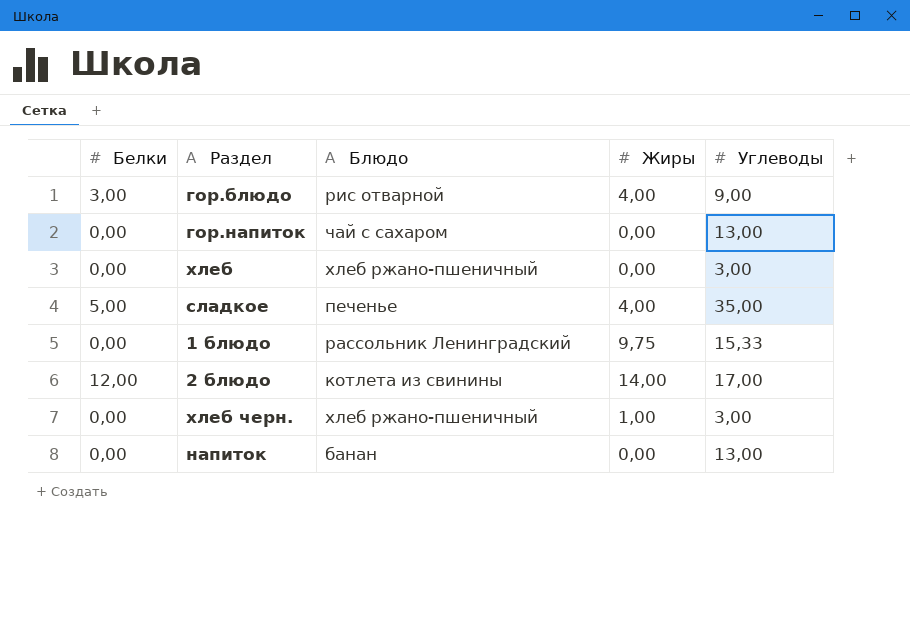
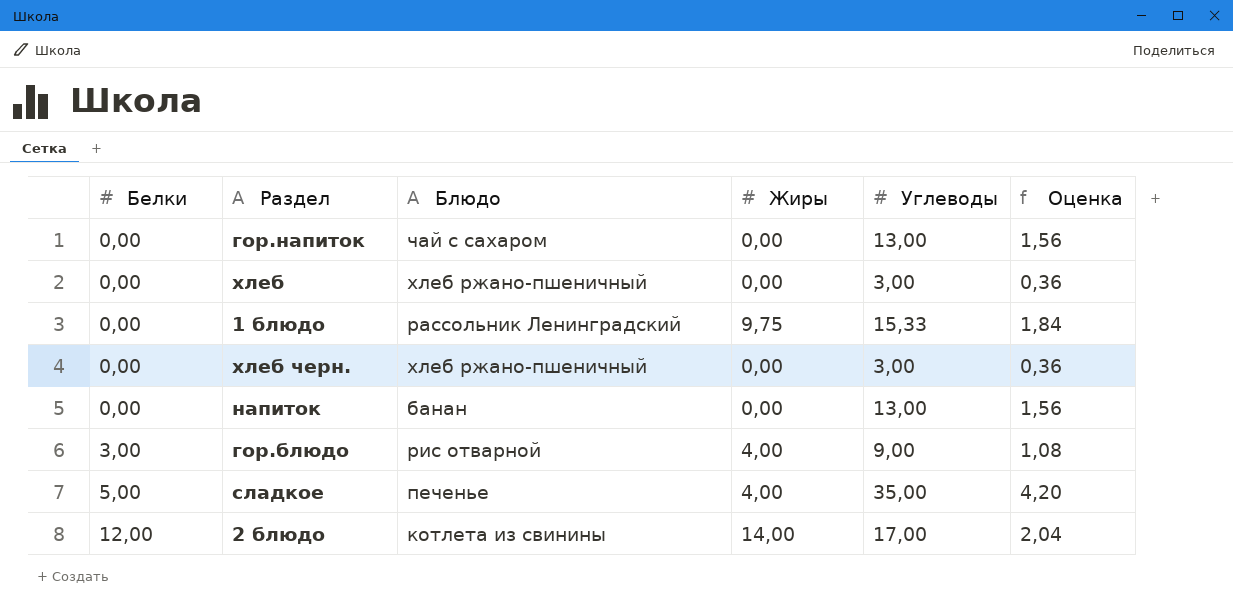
row order: none -> Белки ascending
column Оценка | formula: none -> [Углеводы] * 0,12
хлеб черн. | Жиры: 1,00 -> 0,00

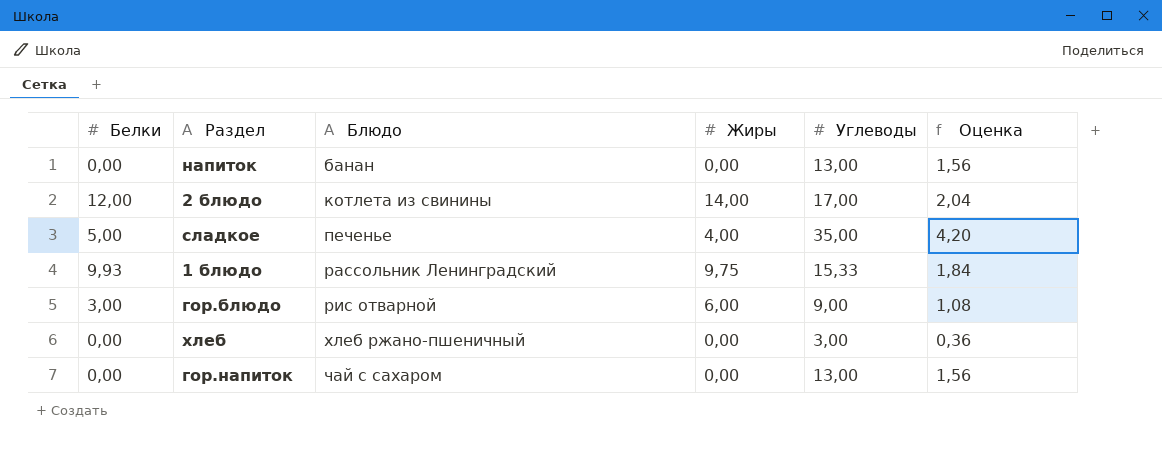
row order: Белки ascending -> Блюдо ascending
row хлеб черн.: 0,00 | хлеб ржано-пшеничный | 0,00 | 3,00 | 0,36 -> none
1 блюдо | Белки: 0,00 -> 9,93
гор.блюдо | Жиры: 4,00 -> 6,00

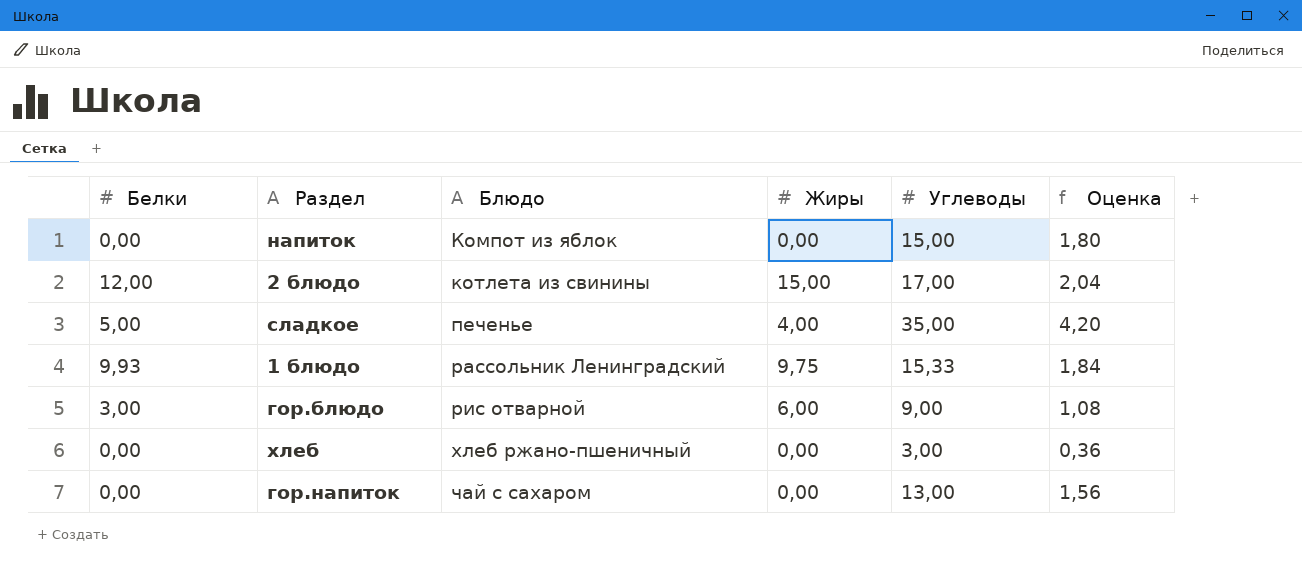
напиток | Блюдо: банан -> Компот из яблок
напиток | Углеводы: 13,00 -> 15,00
напиток | Оценка: 1,56 -> 1,80
2 блюдо | Жиры: 14,00 -> 15,00

